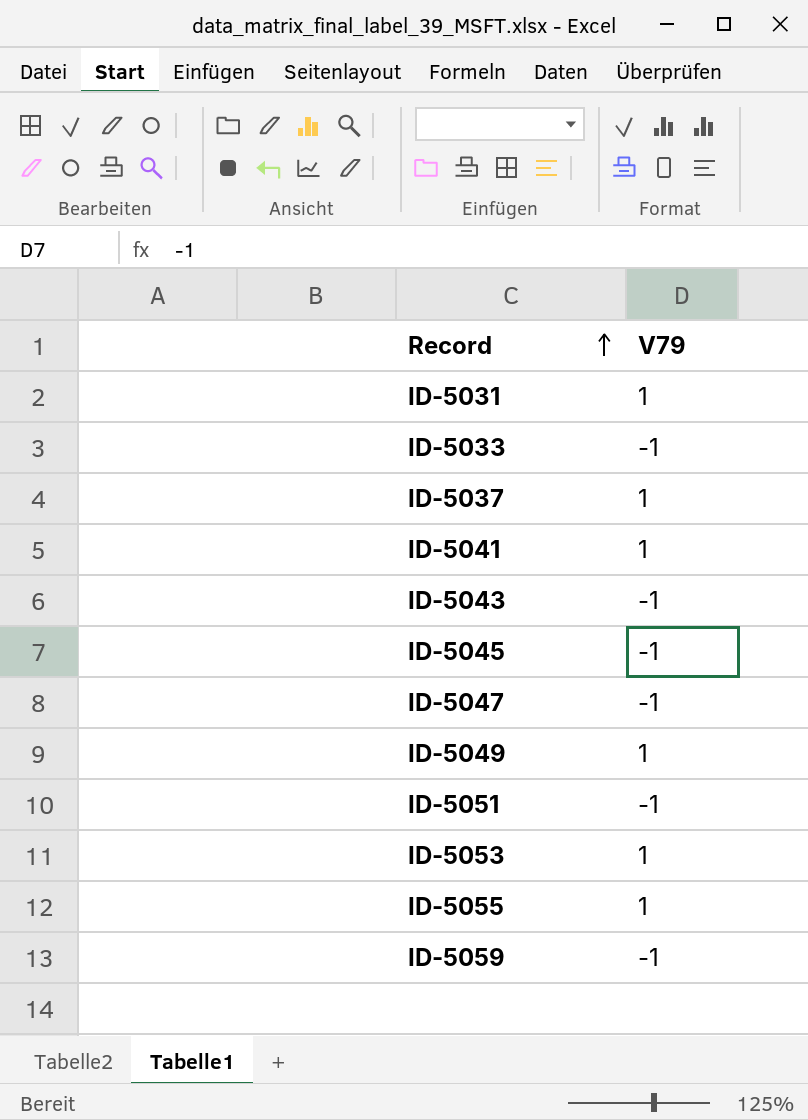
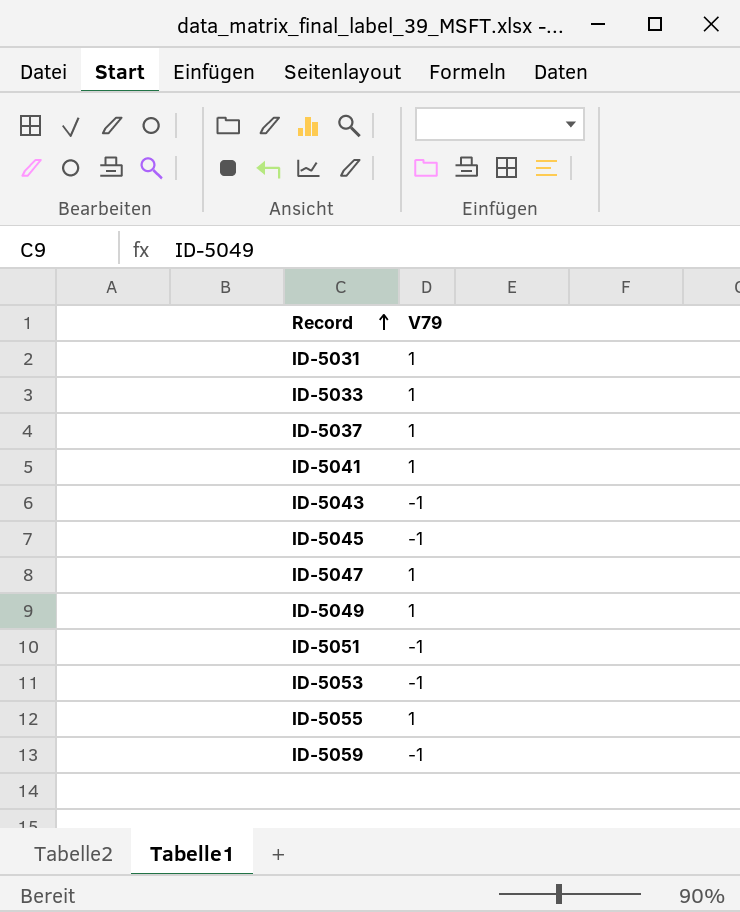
ID-5033 | V79: -1 -> 1
ID-5047 | V79: -1 -> 1
ID-5053 | V79: 1 -> -1

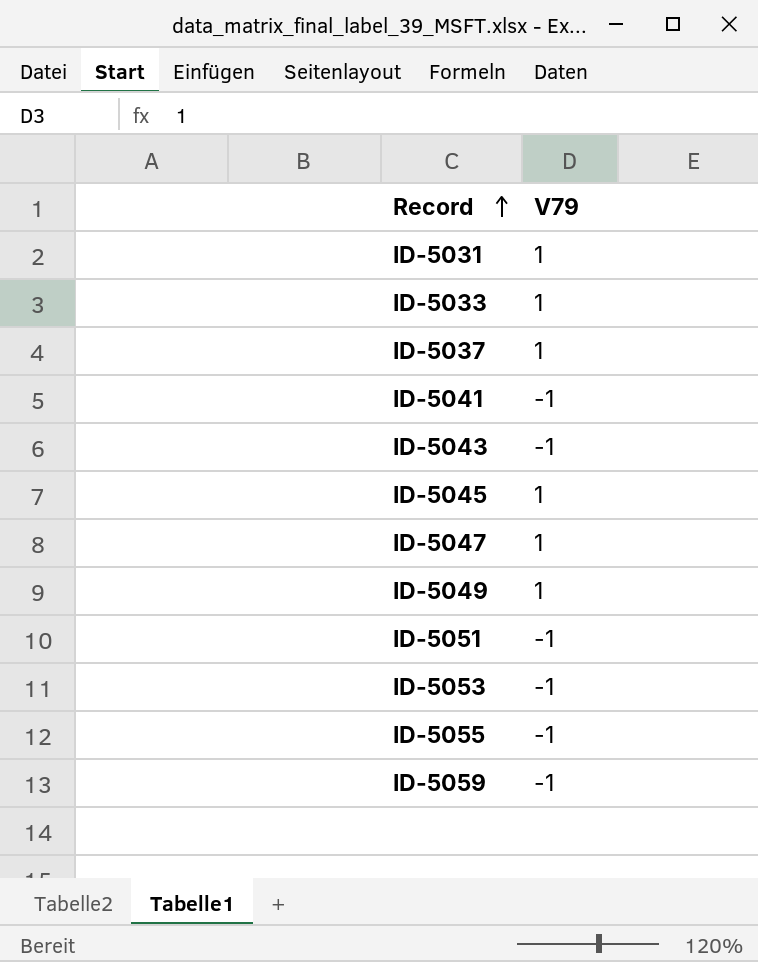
ID-5041 | V79: 1 -> -1
ID-5045 | V79: -1 -> 1
ID-5055 | V79: 1 -> -1

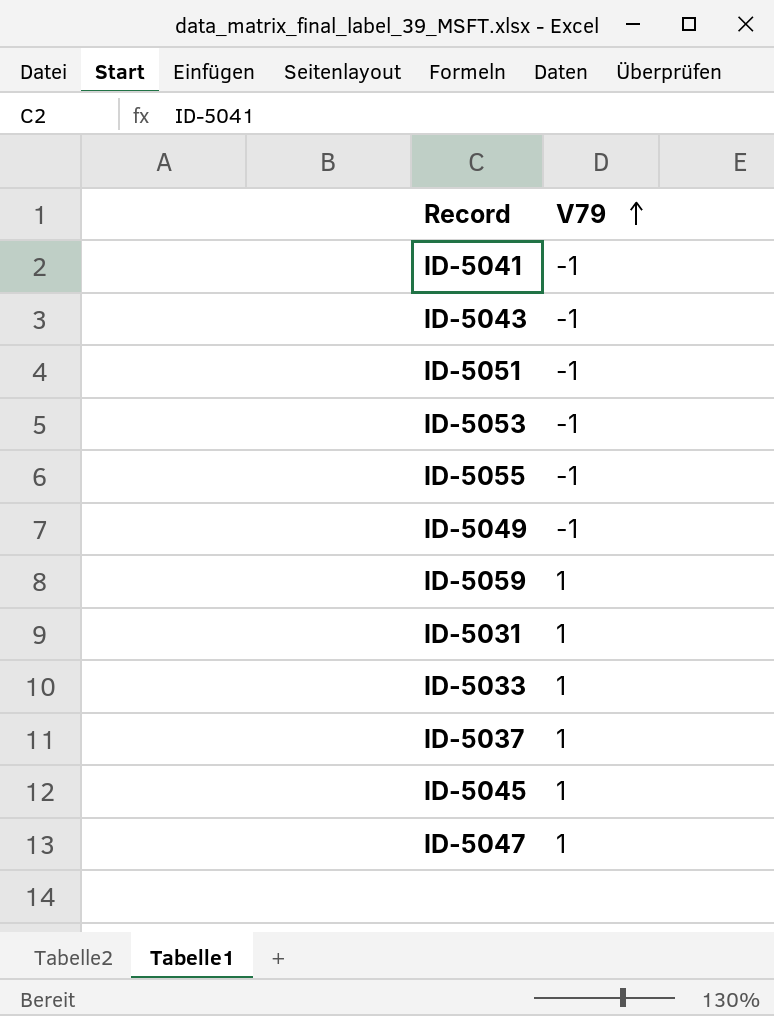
row order: Record ascending -> V79 ascending
ID-5049 | V79: 1 -> -1
ID-5059 | V79: -1 -> 1

